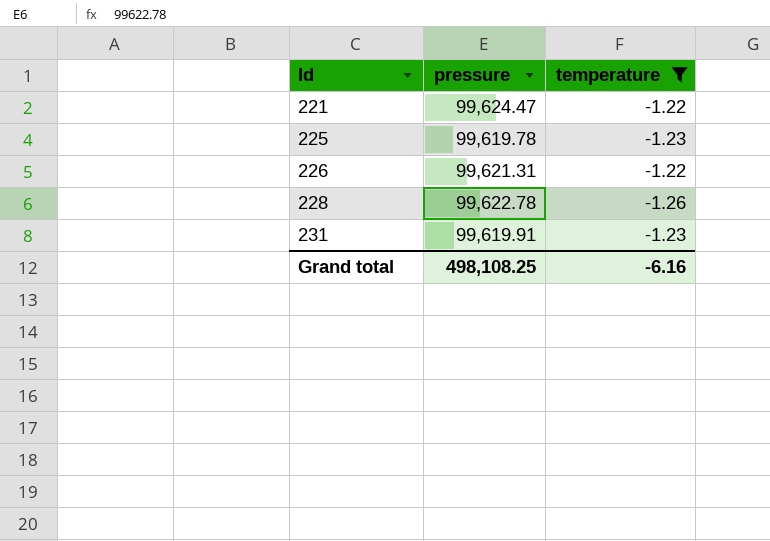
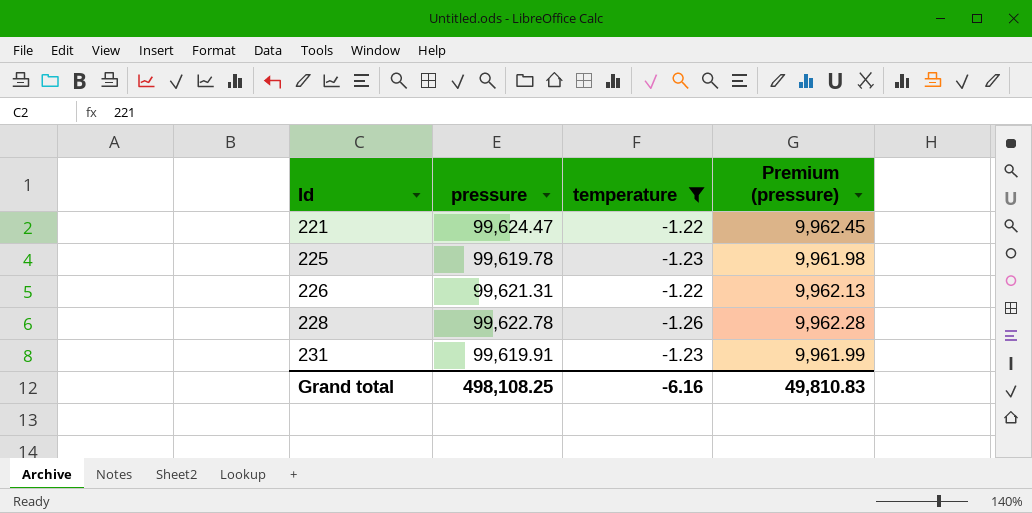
column Premium (pressure) | formula: none -> [pressure] * 0.1

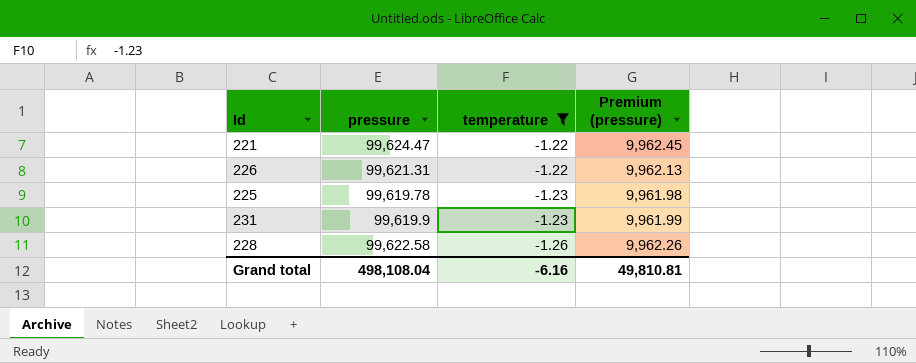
row order: Id ascending -> temperature descending
231 | pressure: 99,619.91 -> 99,619.9
228 | pressure: 99,622.78 -> 99,622.58
228 | Premium (pressure): 9,962.28 -> 9,962.26
Grand total | pressure: 498,108.25 -> 498,108.04
Grand total | Premium (pressure): 49,810.83 -> 49,810.81

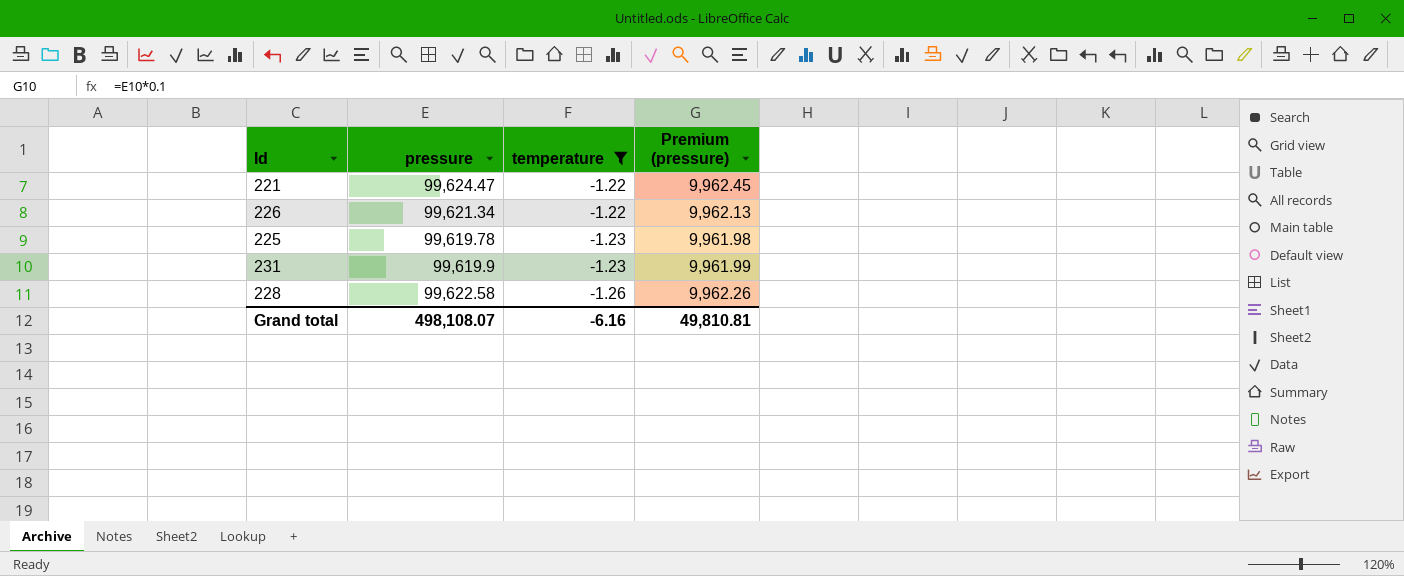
226 | pressure: 99,621.31 -> 99,621.34
Grand total | pressure: 498,108.04 -> 498,108.07

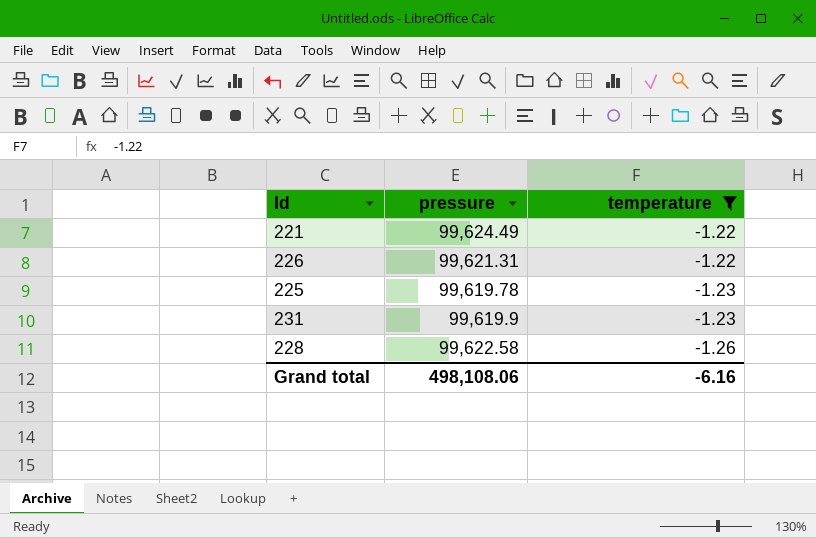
column Premium (pressure) | formula: [pressure] * 0.1 -> none
221 | pressure: 99,624.47 -> 99,624.49
226 | pressure: 99,621.34 -> 99,621.31
Grand total | pressure: 498,108.07 -> 498,108.06

